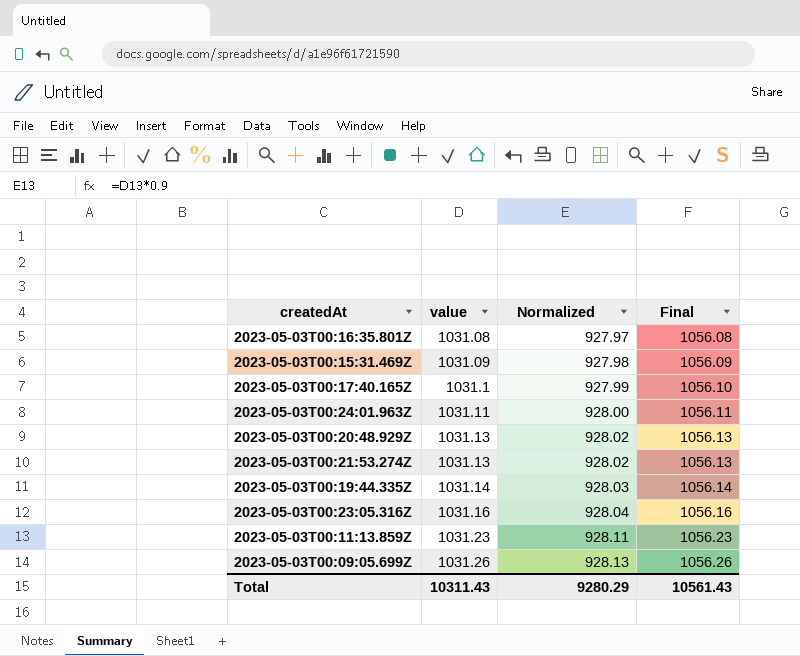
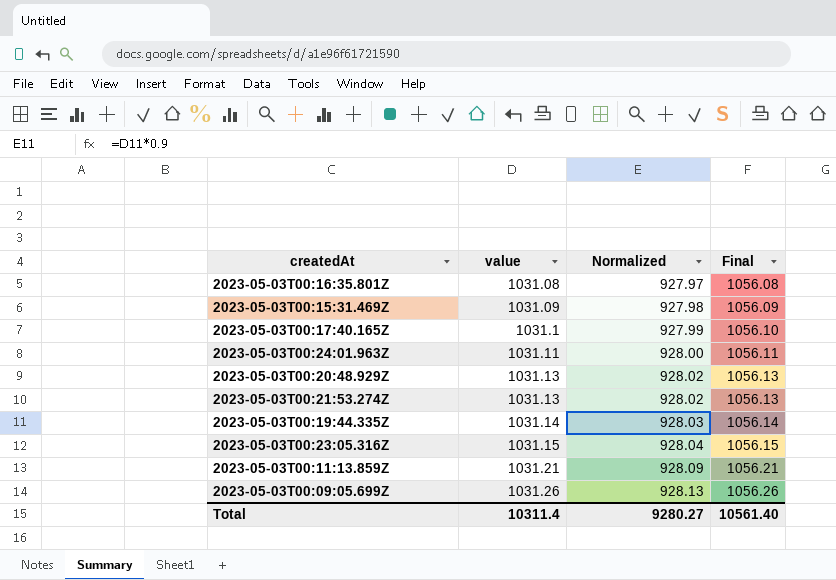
2023-05-03T00:23:05.316Z | value: 1031.16 -> 1031.15
2023-05-03T00:23:05.316Z | Final: 1056.16 -> 1056.15
2023-05-03T00:11:13.859Z | value: 1031.23 -> 1031.21
2023-05-03T00:11:13.859Z | Normalized: 928.11 -> 928.09
2023-05-03T00:11:13.859Z | Final: 1056.23 -> 1056.21
Total | value: 10311.43 -> 10311.4
Total | Normalized: 9280.29 -> 9280.27
Total | Final: 10561.43 -> 10561.40

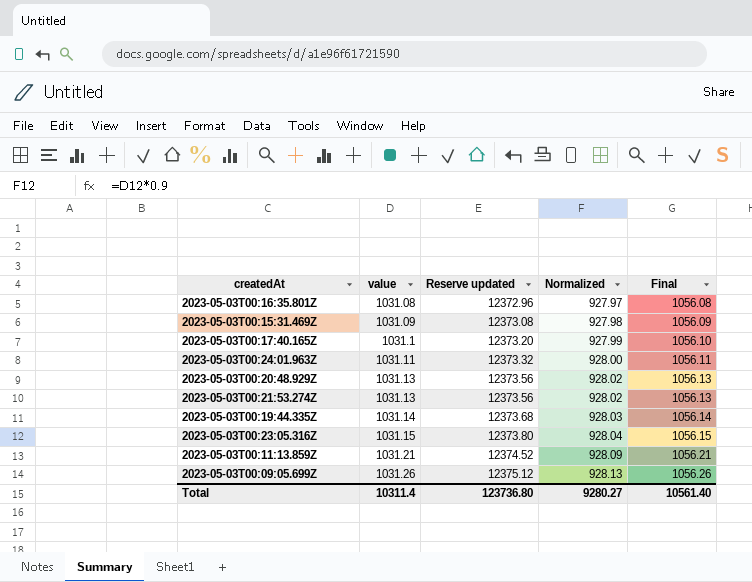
column Reserve updated | formula: none -> [value] * 12

